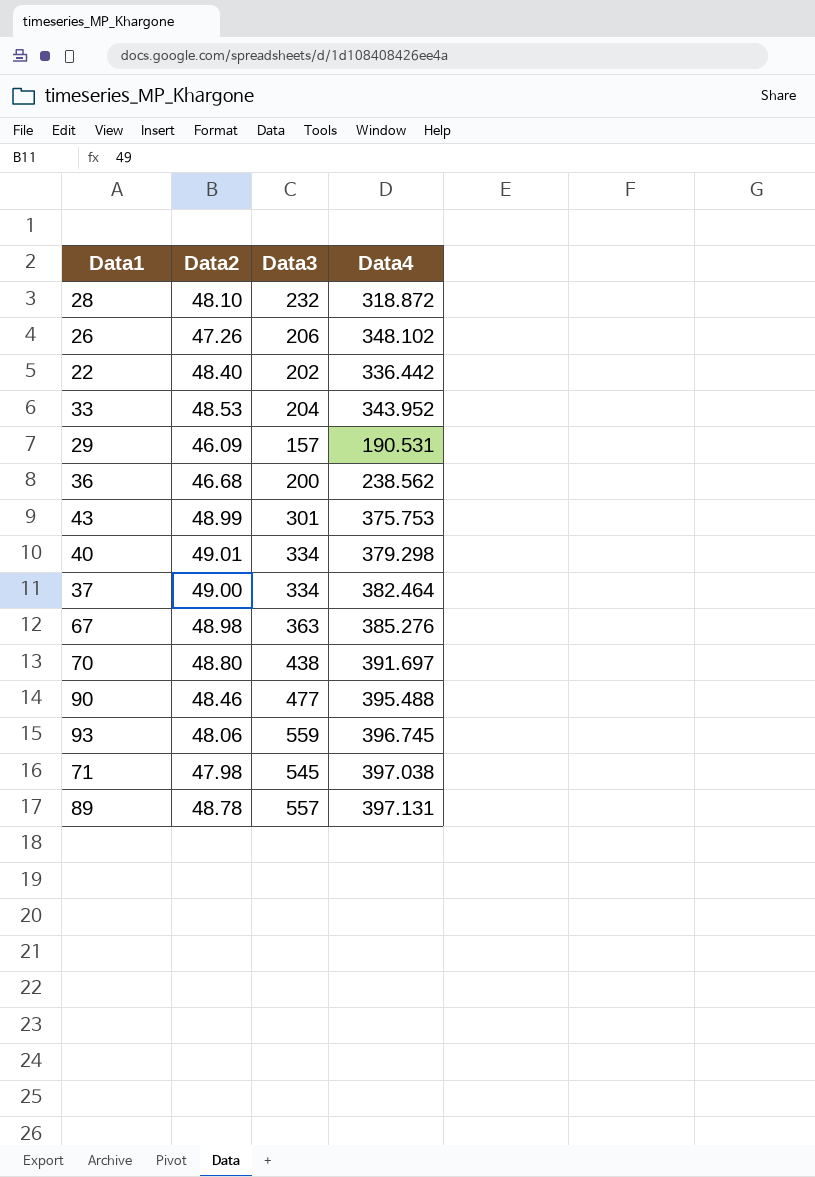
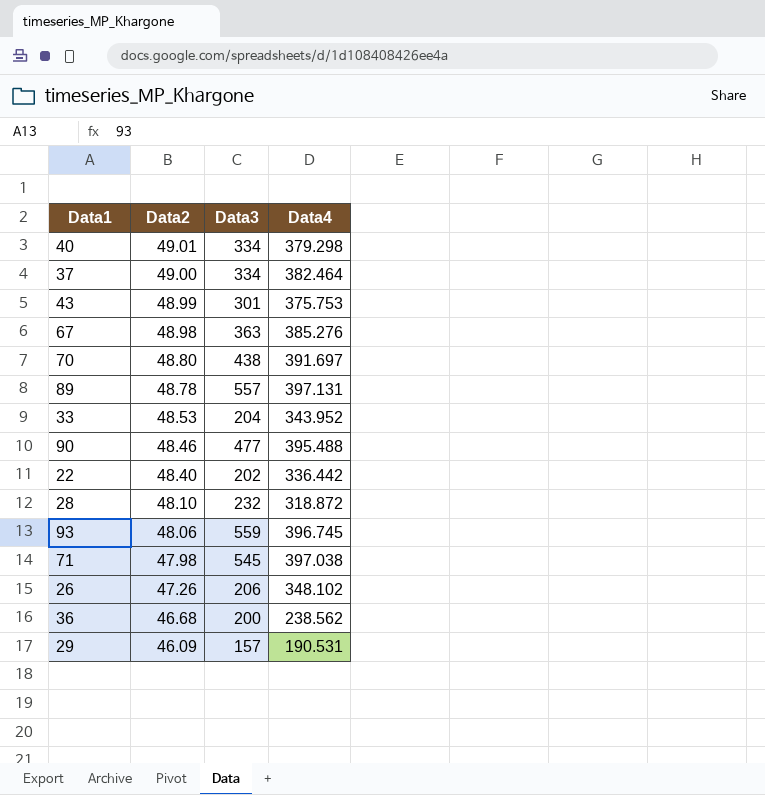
row order: none -> Data2 descending

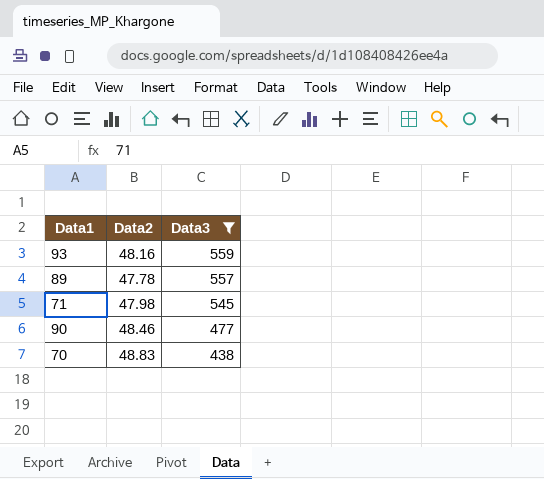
filter: none -> Data3 >= 438
row order: Data2 descending -> Data3 descending
column Data4 | position: 4 -> none
93 | Data2: 48.06 -> 48.16
89 | Data2: 48.78 -> 47.78
70 | Data2: 48.80 -> 48.83

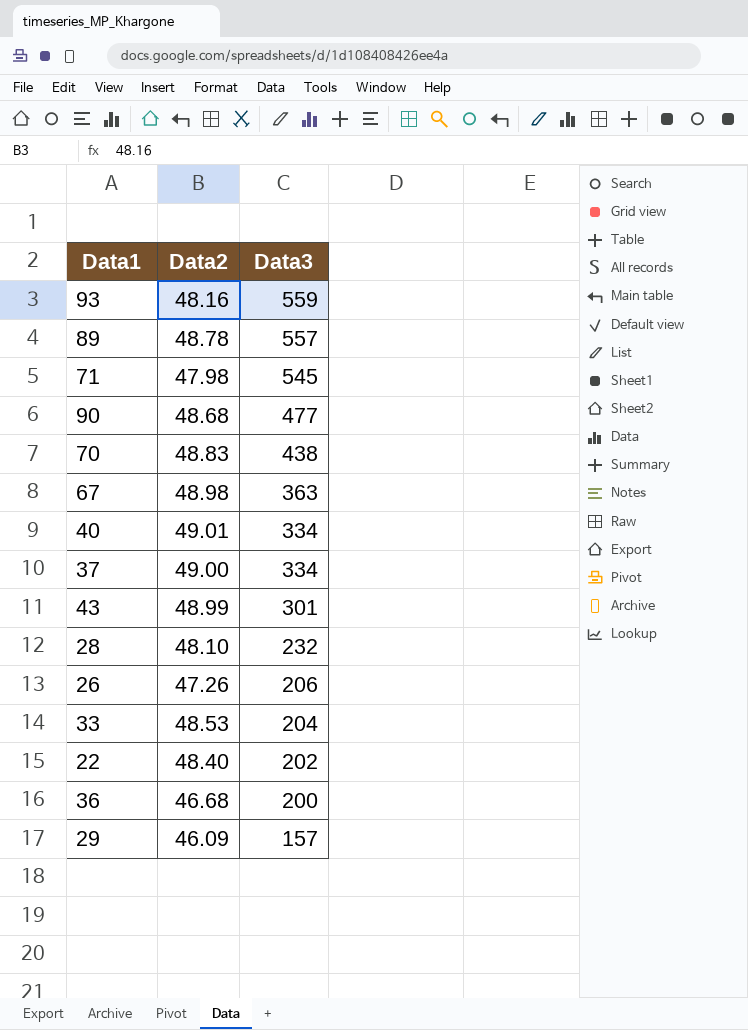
filter: Data3 >= 438 -> none
89 | Data2: 47.78 -> 48.78
90 | Data2: 48.46 -> 48.68

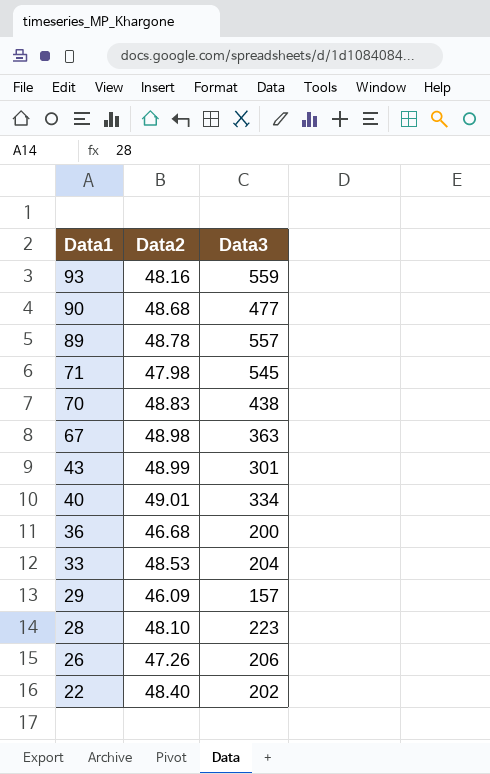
row order: Data3 descending -> Data1 descending
row 37: 49.00 | 334 -> none
28 | Data3: 232 -> 223

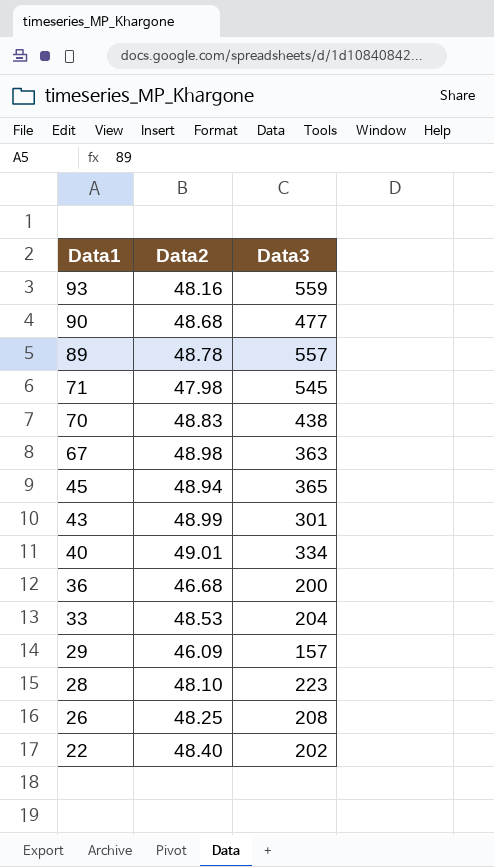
row 45: none -> 48.94 | 365
26 | Data2: 47.26 -> 48.25
26 | Data3: 206 -> 208

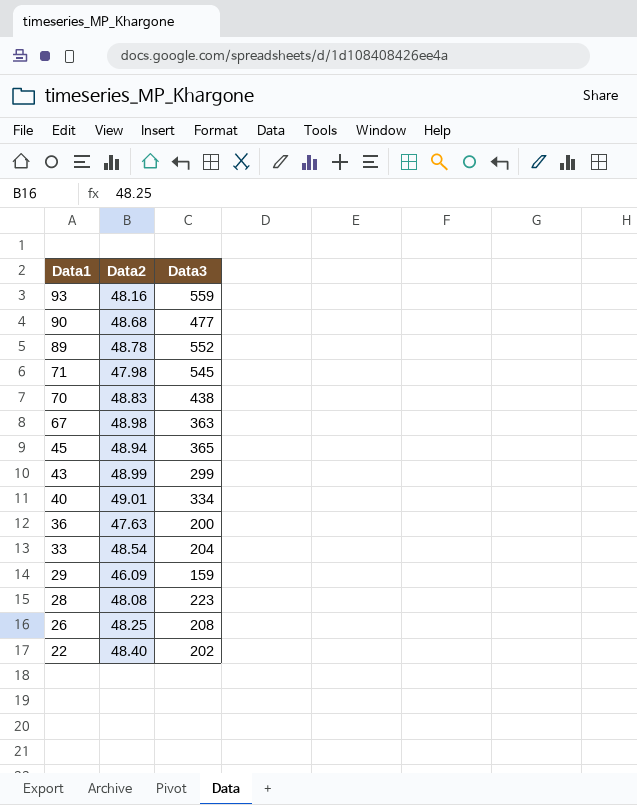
89 | Data3: 557 -> 552
43 | Data3: 301 -> 299
36 | Data2: 46.68 -> 47.63
33 | Data2: 48.53 -> 48.54
29 | Data3: 157 -> 159
28 | Data2: 48.10 -> 48.08

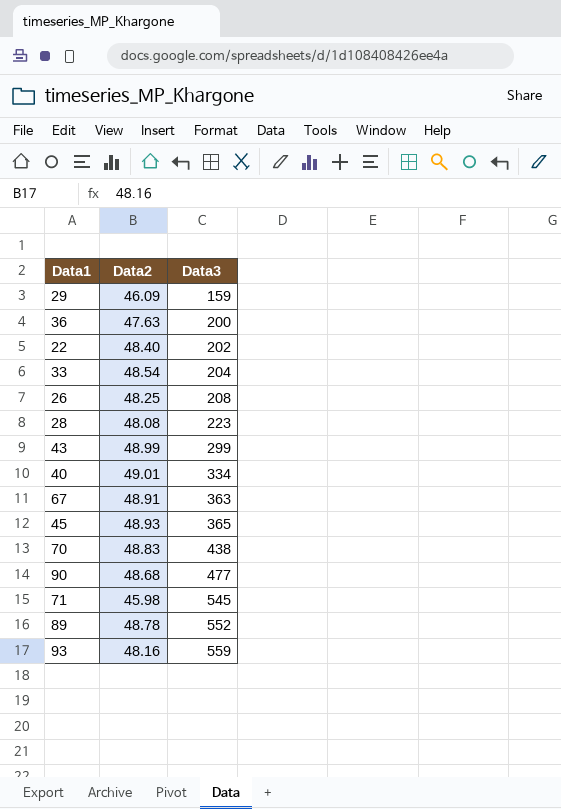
row order: Data1 descending -> Data3 ascending
67 | Data2: 48.98 -> 48.91
45 | Data2: 48.94 -> 48.93
71 | Data2: 47.98 -> 45.98

